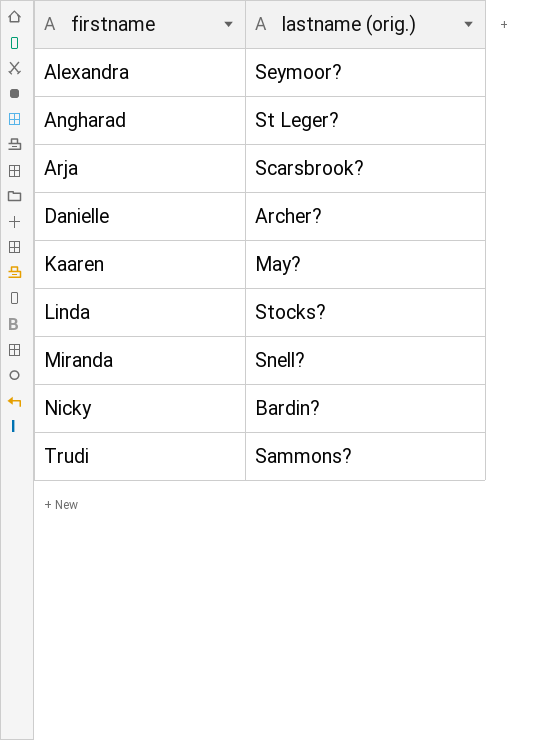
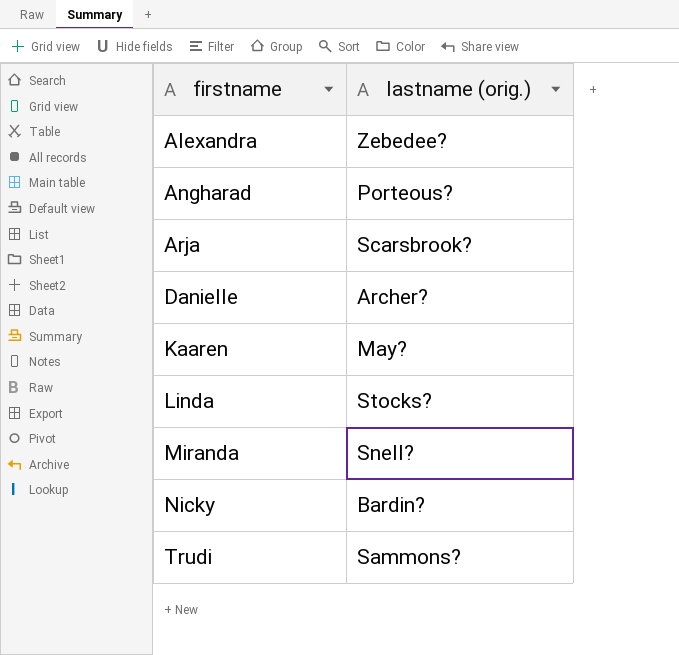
Alexandra | lastname (orig.): Seymoor? -> Zebedee?
Angharad | lastname (orig.): St Leger? -> Porteous?

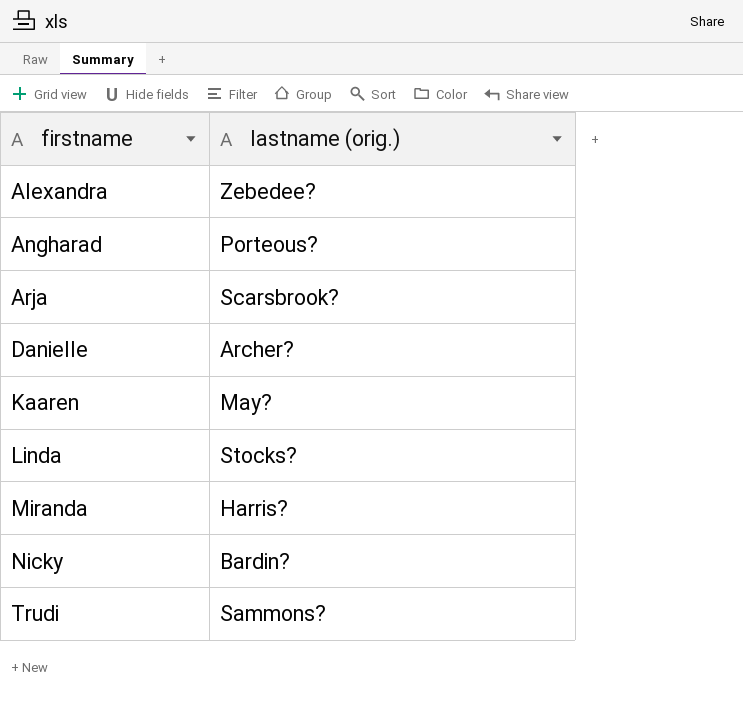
Miranda | lastname (orig.): Snell? -> Harris?

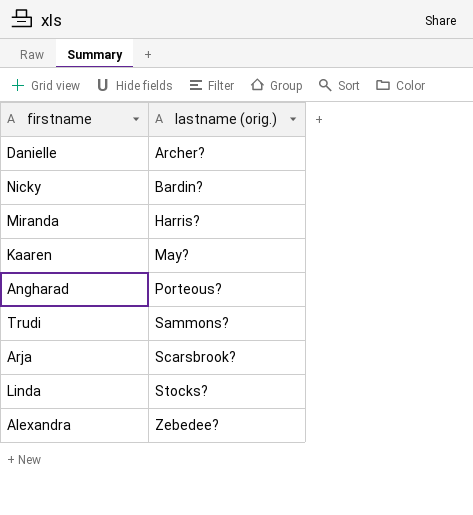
row order: firstname ascending -> lastname (orig.) ascending

